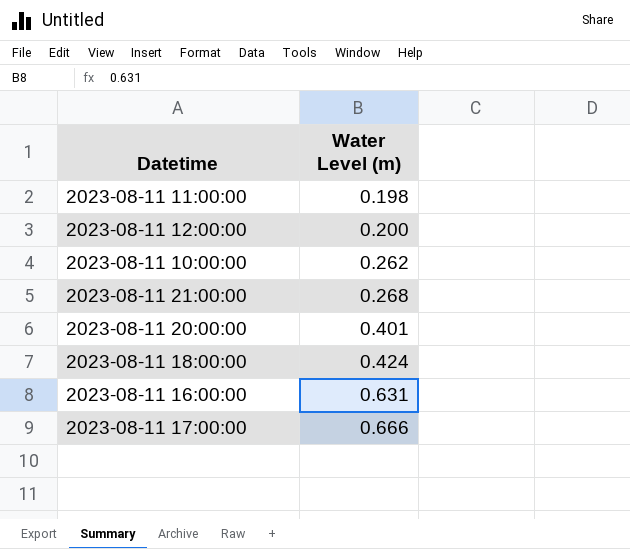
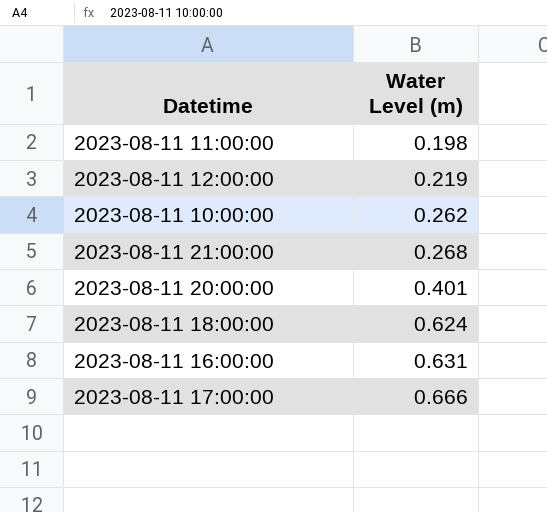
2023-08-11 12:00:00 | Water Level (m): 0.200 -> 0.219
2023-08-11 18:00:00 | Water Level (m): 0.424 -> 0.624

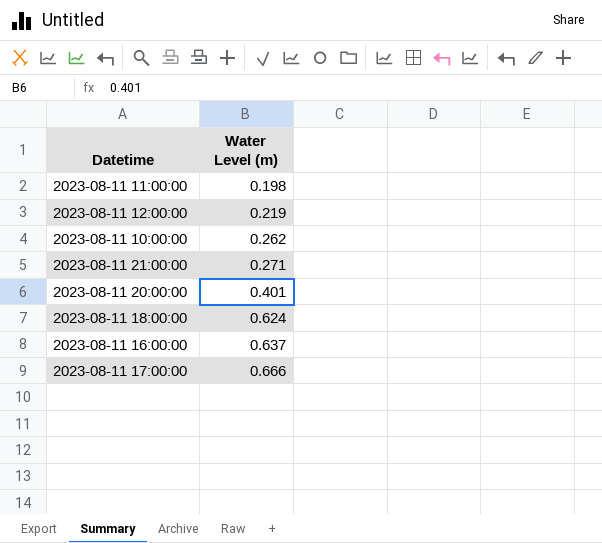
2023-08-11 21:00:00 | Water Level (m): 0.268 -> 0.271
2023-08-11 16:00:00 | Water Level (m): 0.631 -> 0.637

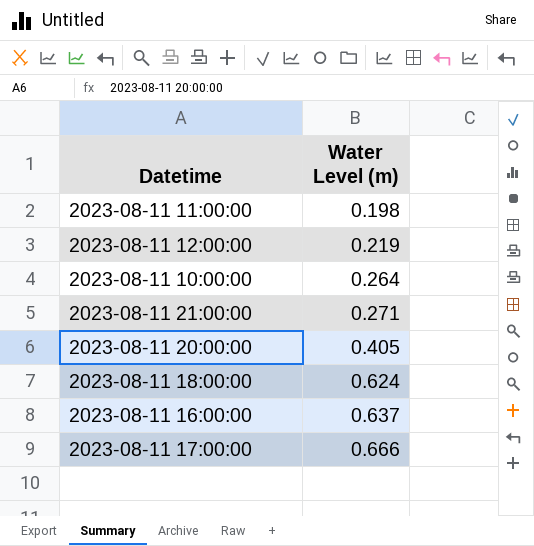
2023-08-11 10:00:00 | Water Level (m): 0.262 -> 0.264
2023-08-11 20:00:00 | Water Level (m): 0.401 -> 0.405

